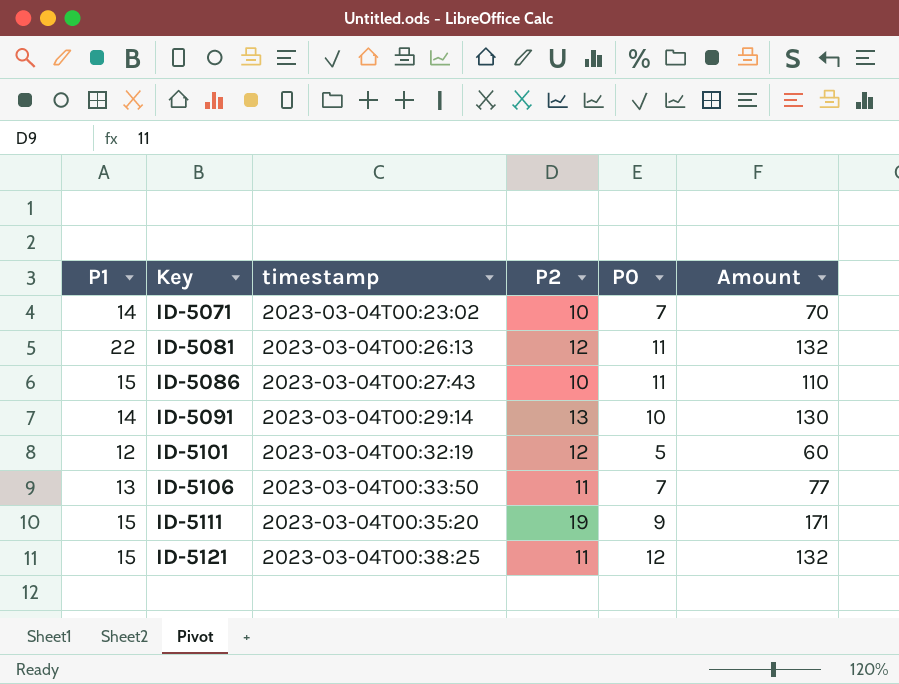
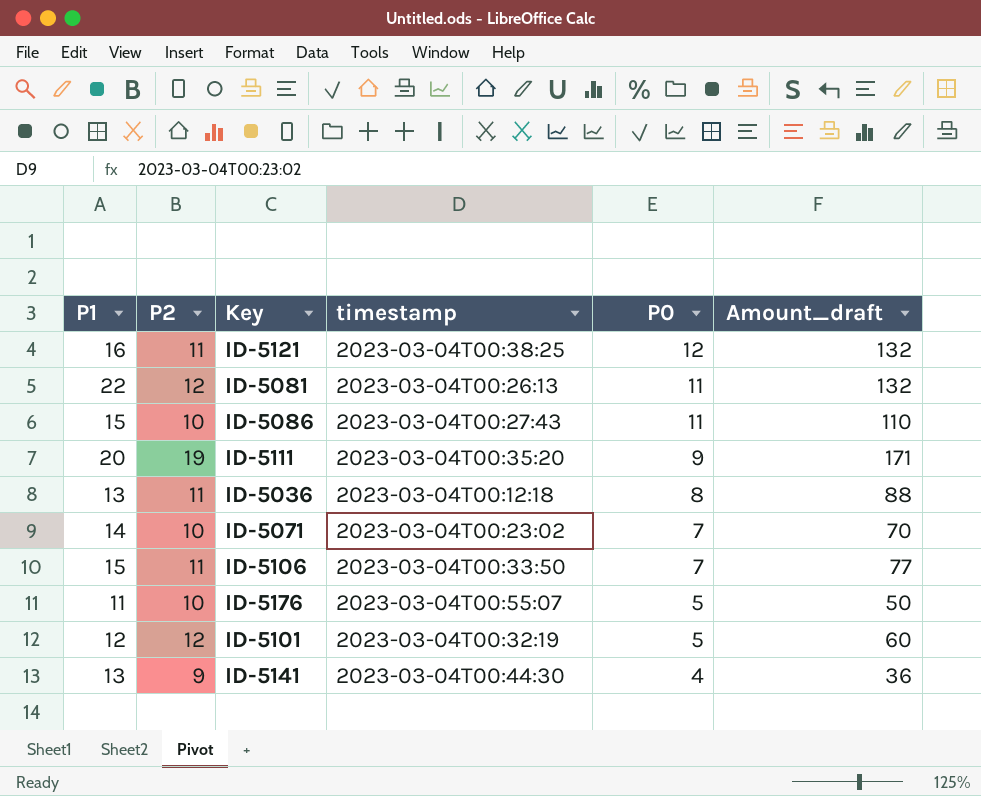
row order: Key ascending -> P0 descending
column P2 | position: 4 -> 2
column name: Amount -> Amount_draft
row ID-5091: 14 | 2023-03-04T00:29:14 | 13 | 10 | 130 -> none
ID-5121 | P1: 15 -> 16
ID-5111 | P1: 15 -> 20
row ID-5036: none -> 13 | 11 | 2023-03-04T00:12:18 | 8 | 88
ID-5106 | P1: 13 -> 15
row ID-5176: none -> 11 | 10 | 2023-03-04T00:55:07 | 5 | 50
row ID-5141: none -> 13 | 9 | 2023-03-04T00:44:30 | 4 | 36

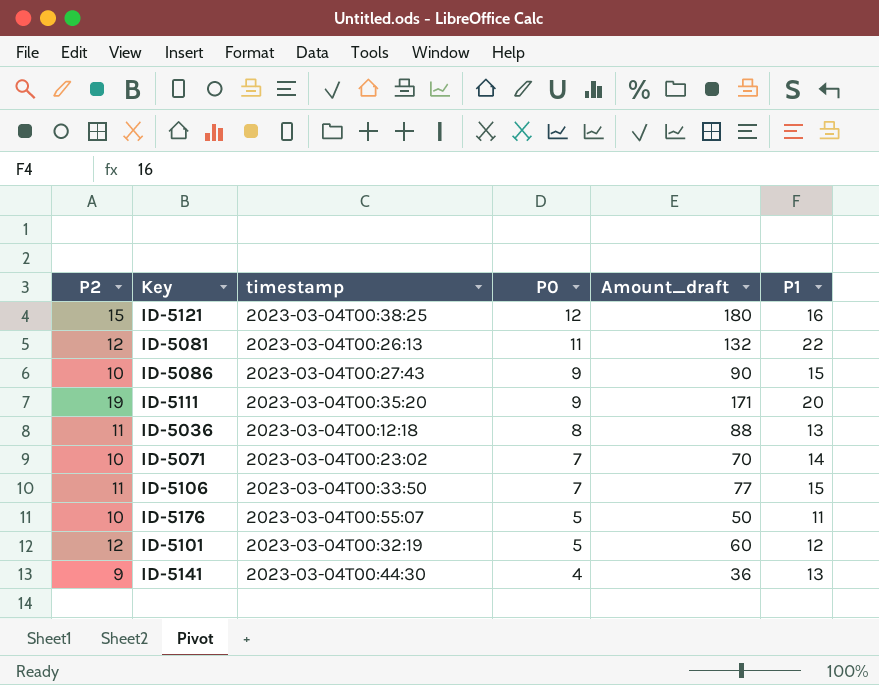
column P1 | position: 1 -> 6
ID-5121 | P2: 11 -> 15
ID-5121 | Amount_draft: 132 -> 180
ID-5086 | P0: 11 -> 9
ID-5086 | Amount_draft: 110 -> 90

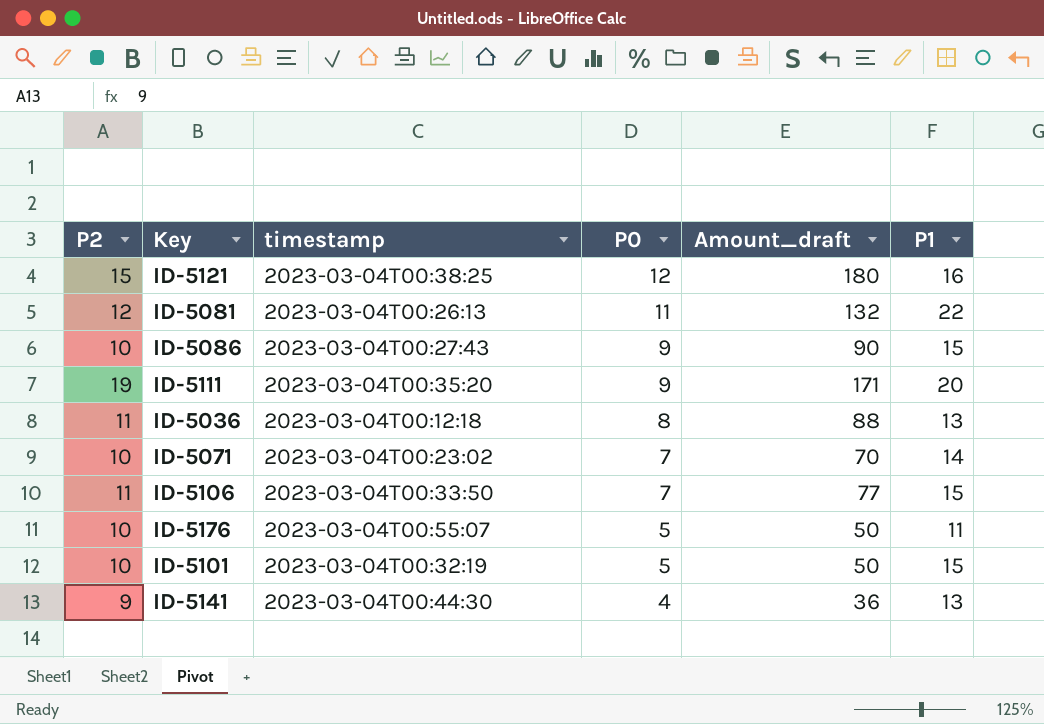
ID-5101 | P2: 12 -> 10
ID-5101 | Amount_draft: 60 -> 50
ID-5101 | P1: 12 -> 15

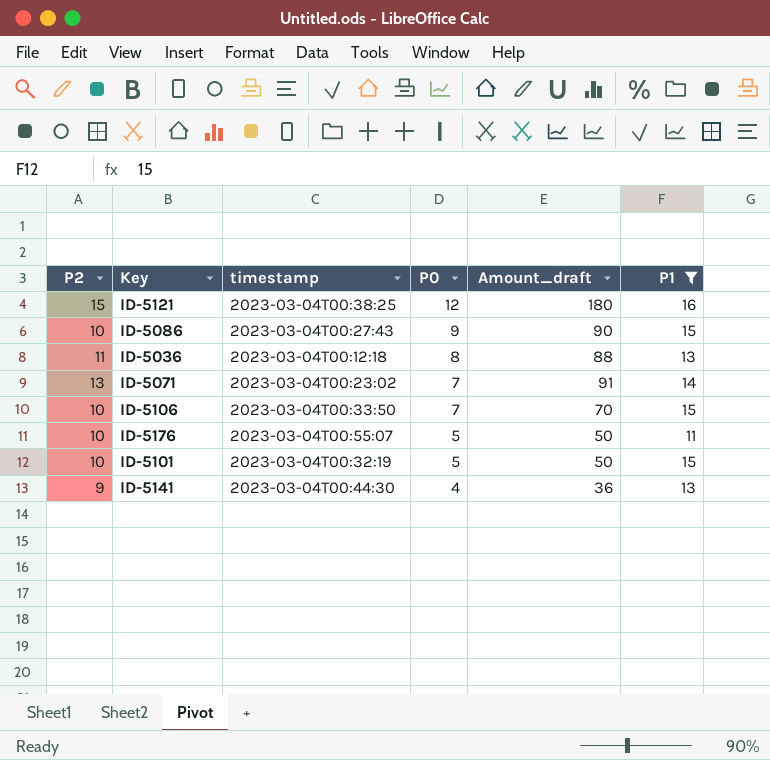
filter: none -> P1 <= 16
ID-5071 | P2: 10 -> 13
ID-5071 | Amount_draft: 70 -> 91
ID-5106 | P2: 11 -> 10
ID-5106 | Amount_draft: 77 -> 70

